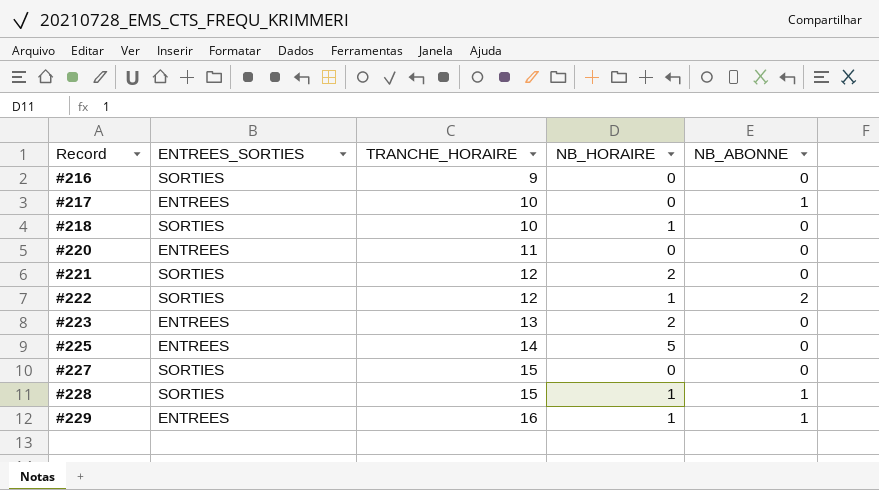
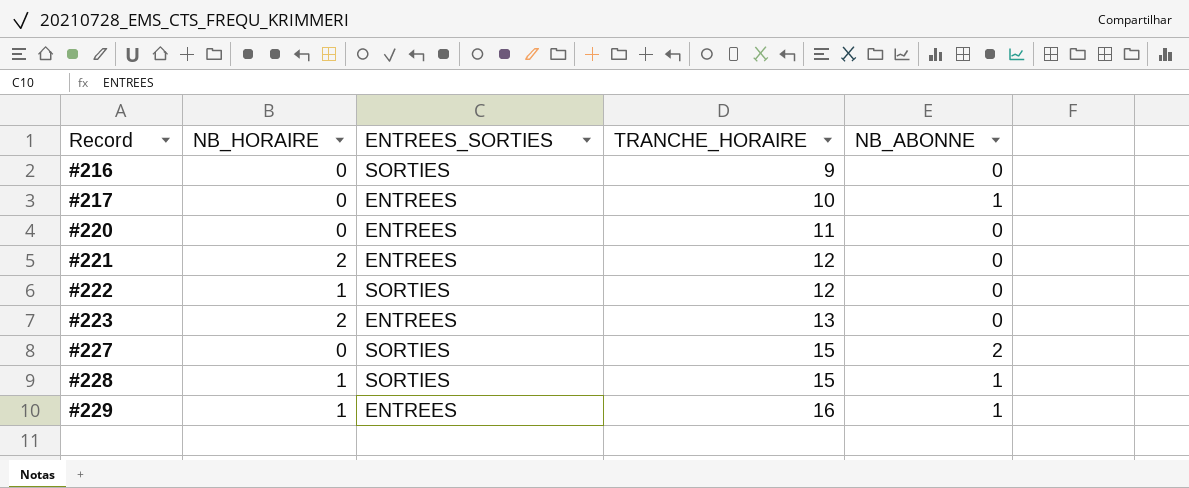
column NB_HORAIRE | position: 4 -> 2
row #218: SORTIES | 10 | 1 | 0 -> none
row #225: ENTREES | 14 | 5 | 0 -> none
#221 | ENTREES_SORTIES: SORTIES -> ENTREES
#222 | NB_ABONNE: 2 -> 0
#227 | NB_ABONNE: 0 -> 2

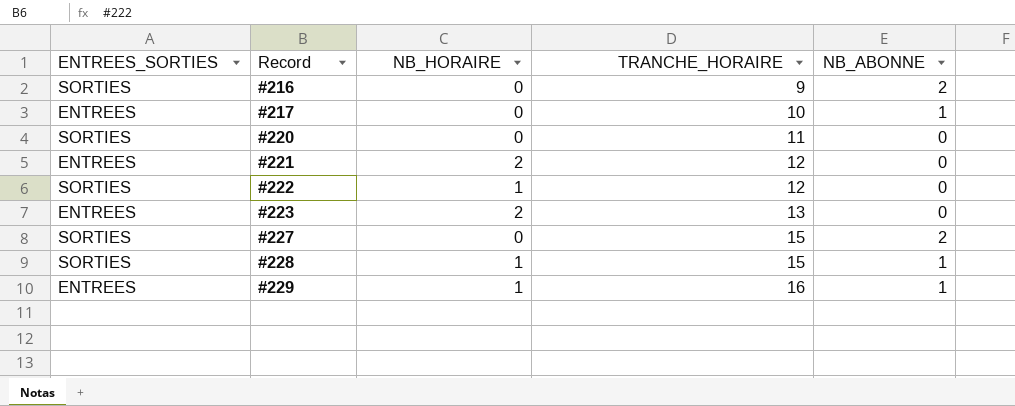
column ENTREES_SORTIES | position: 3 -> 1
#216 | NB_ABONNE: 0 -> 2
#220 | ENTREES_SORTIES: ENTREES -> SORTIES

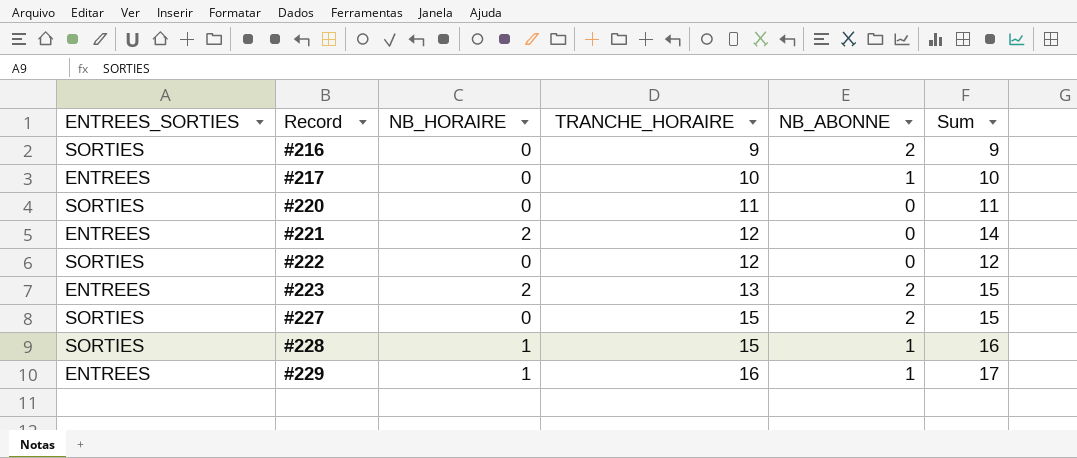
column Sum | formula: none -> [NB_HORAIRE] + [TRANCHE_HORAIRE]
#222 | NB_HORAIRE: 1 -> 0
#223 | NB_ABONNE: 0 -> 2

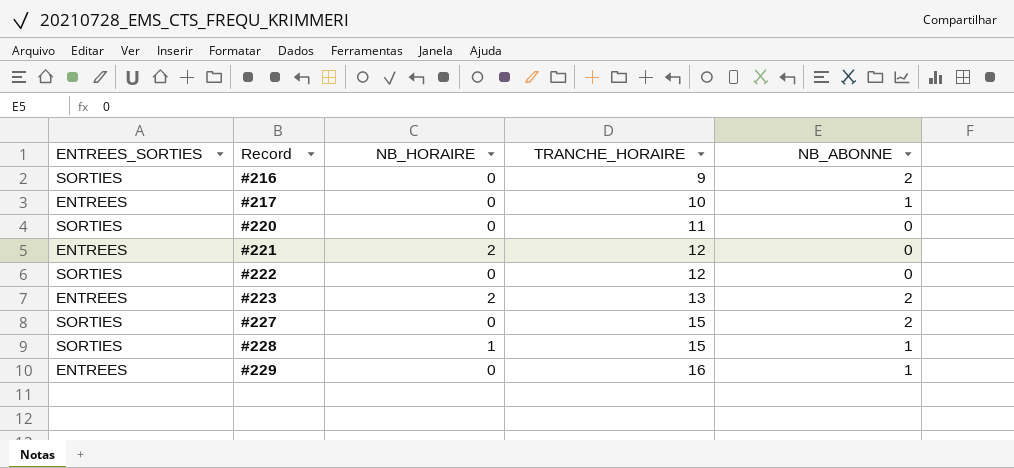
column Sum | formula: [NB_HORAIRE] + [TRANCHE_HORAIRE] -> none
#229 | NB_HORAIRE: 1 -> 0

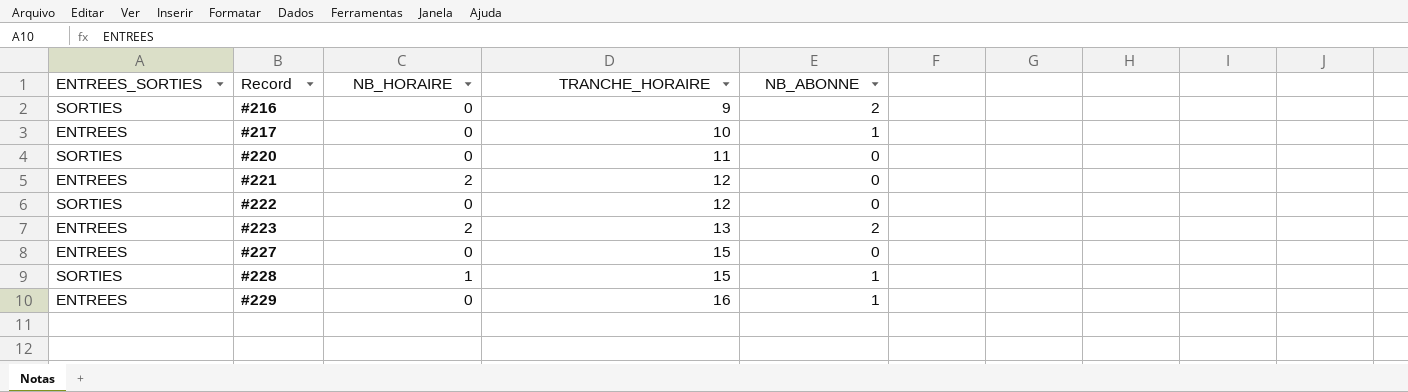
#227 | ENTREES_SORTIES: SORTIES -> ENTREES
#227 | NB_ABONNE: 2 -> 0

